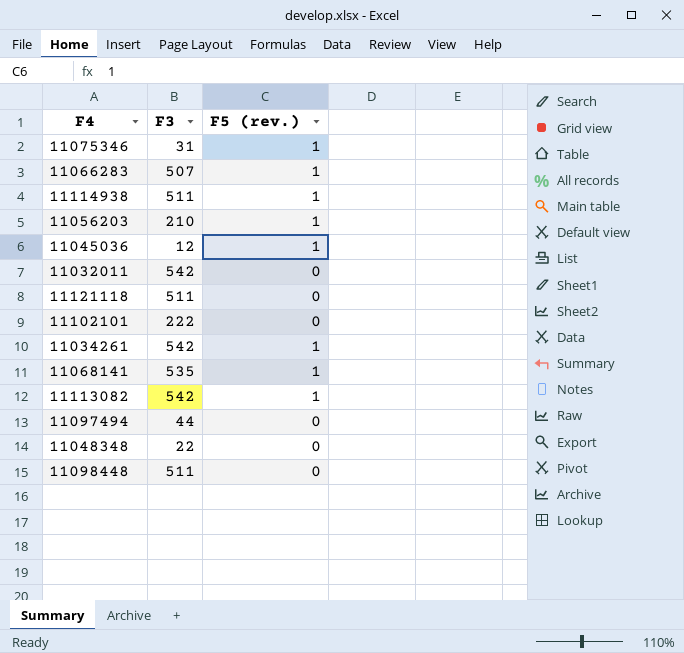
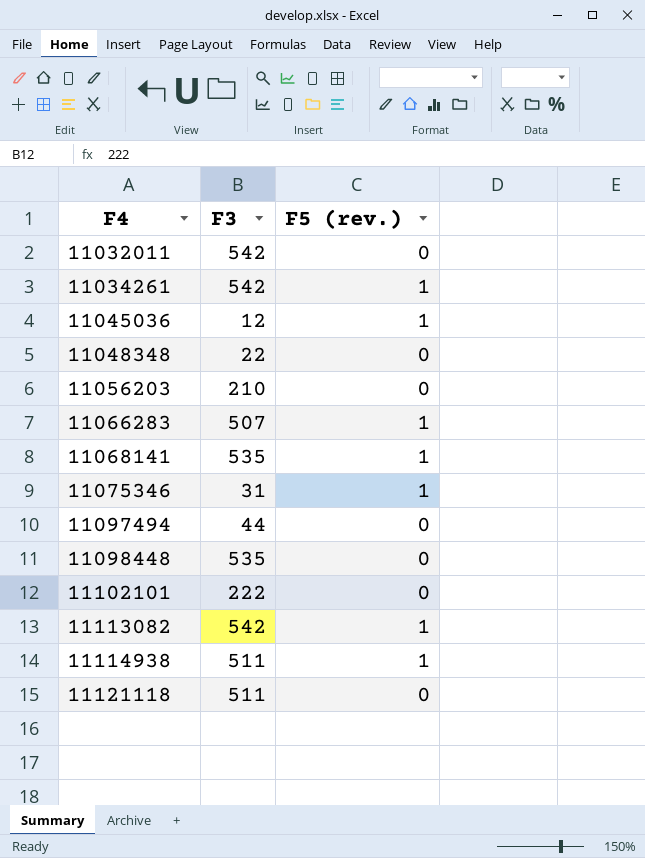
row order: none -> F4 ascending
11056203 | F5 (rev.): 1 -> 0
11098448 | F3: 511 -> 535

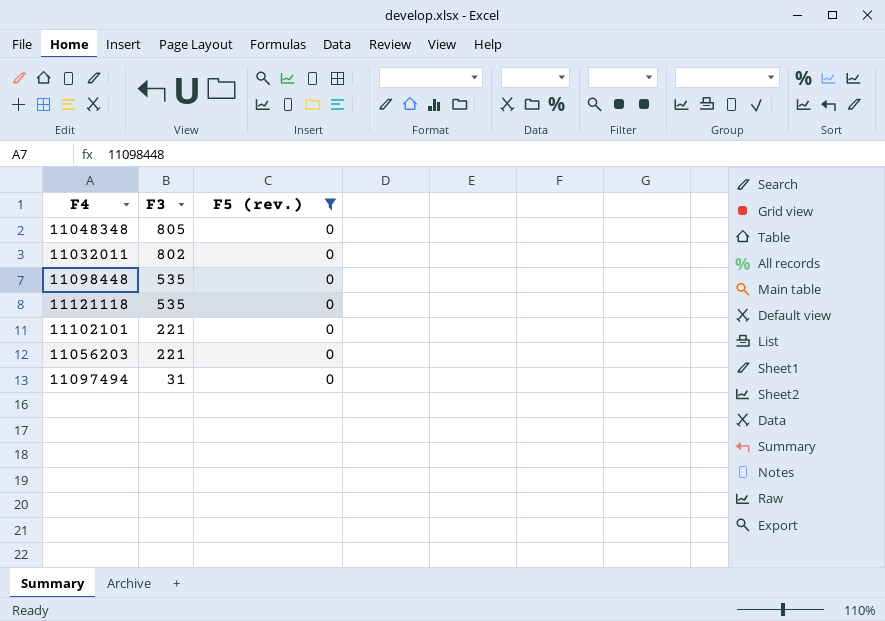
filter: none -> F5 (rev.) = 0
row order: F4 ascending -> F3 descending
11048348 | F3: 22 -> 805
11032011 | F3: 542 -> 802
11121118 | F3: 511 -> 535
11102101 | F3: 222 -> 221
11056203 | F3: 210 -> 221
11097494 | F3: 44 -> 31

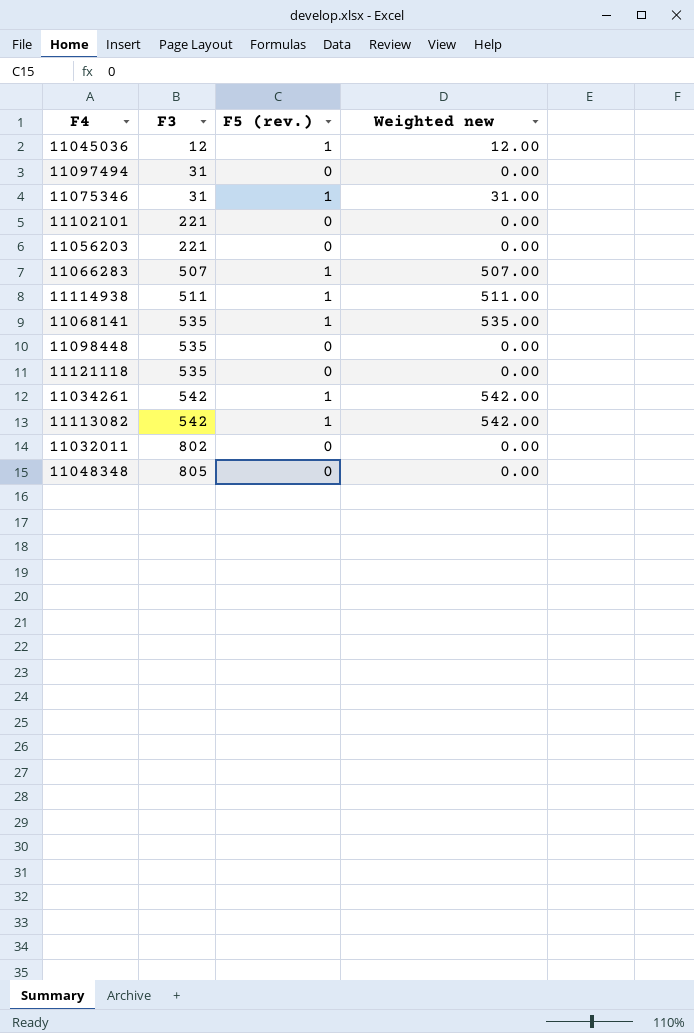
filter: F5 (rev.) = 0 -> none
row order: F3 descending -> F3 ascending
column Weighted new | formula: none -> [F3] * [F5 (rev.)]

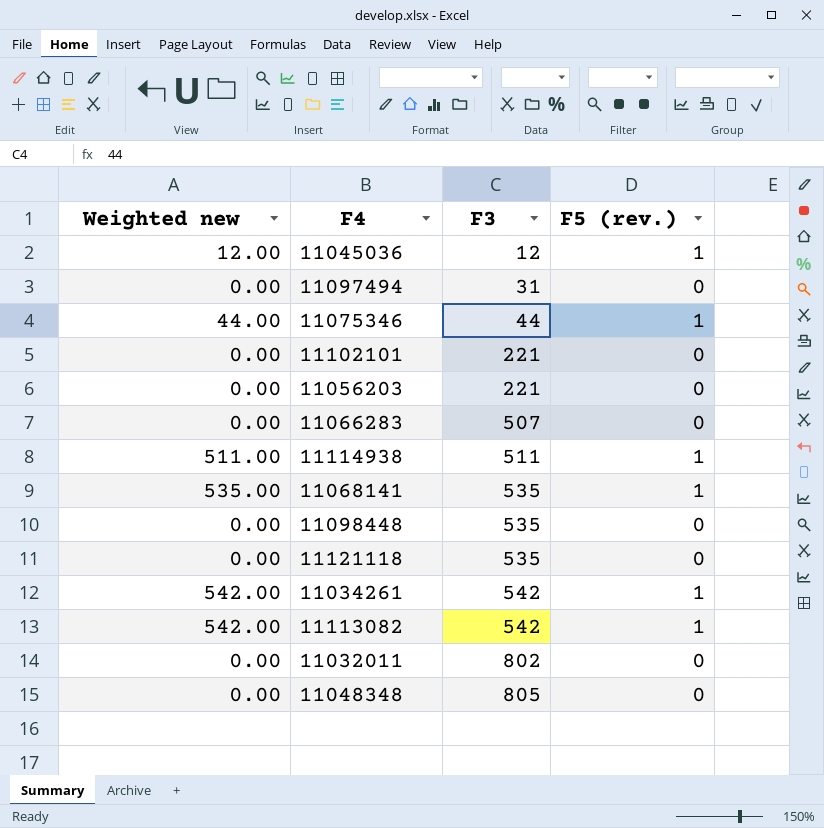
column Weighted new | position: 4 -> 1
11075346 | Weighted new: 31.00 -> 44.00
11075346 | F3: 31 -> 44
11066283 | Weighted new: 507.00 -> 0.00
11066283 | F5 (rev.): 1 -> 0

